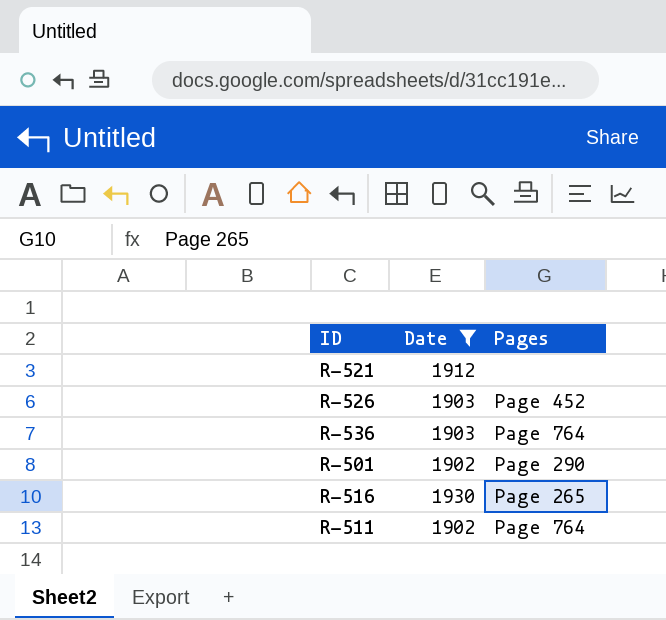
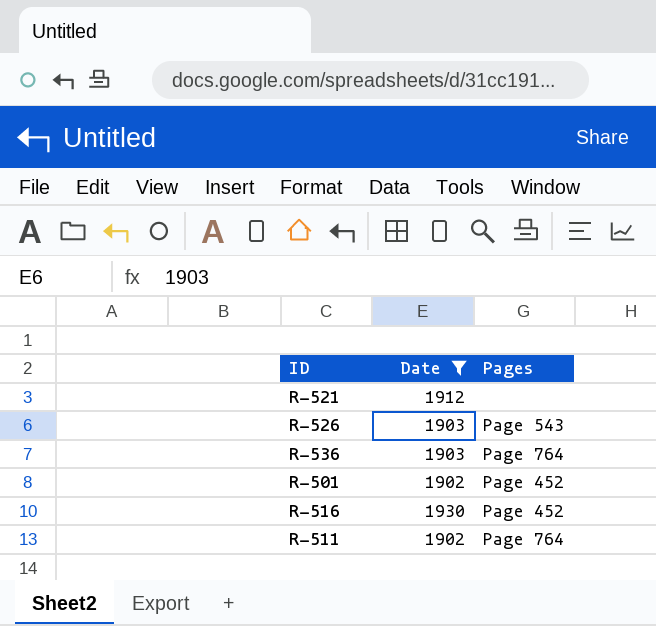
R-526 | Pages: Page 452 -> Page 543
R-501 | Pages: Page 290 -> Page 452
R-516 | Pages: Page 265 -> Page 452

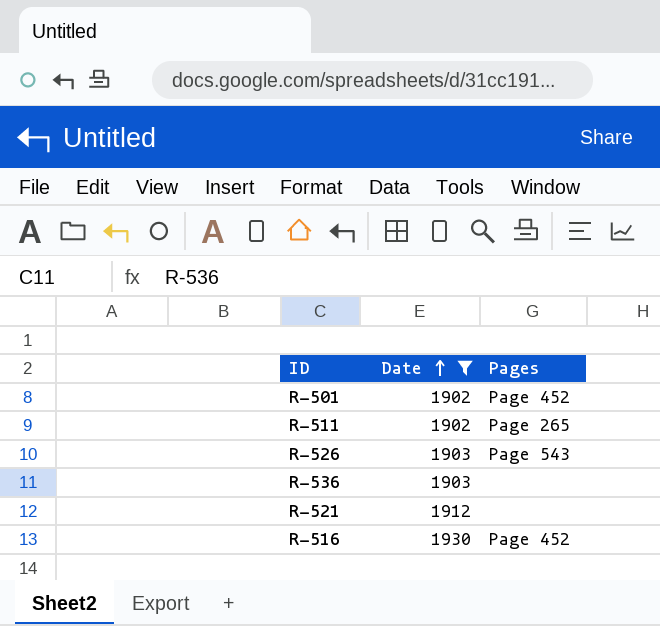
row order: none -> Date ascending
R-511 | Pages: Page 764 -> Page 265
R-536 | Pages: Page 764 -> none

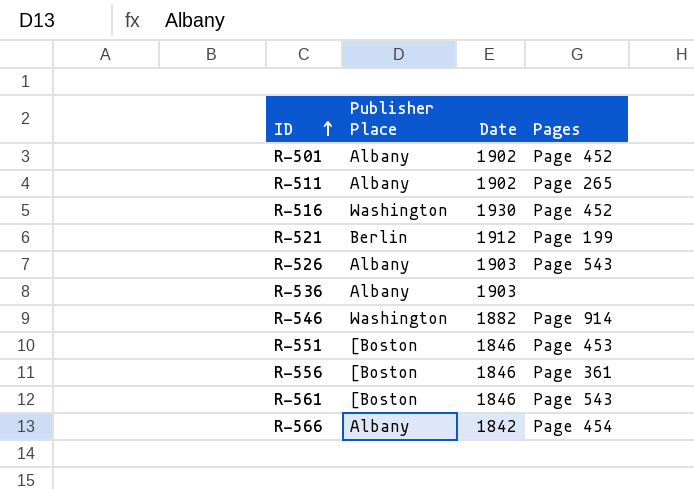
filter: Date >= 1902 -> none
row order: Date ascending -> ID ascending
column Publisher Place | position: none -> 2
R-521 | Pages: none -> Page 199

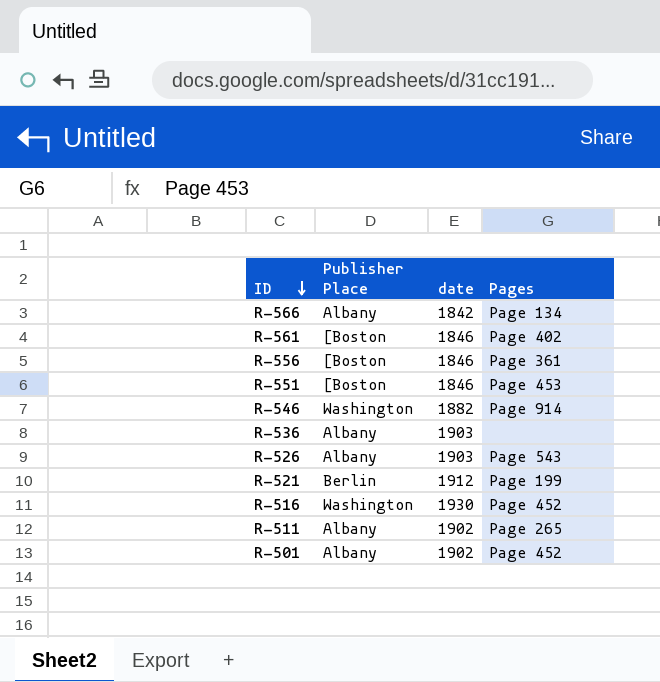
row order: ID ascending -> ID descending
column name: Date -> date
R-566 | Pages: Page 454 -> Page 134
R-561 | Pages: Page 543 -> Page 402

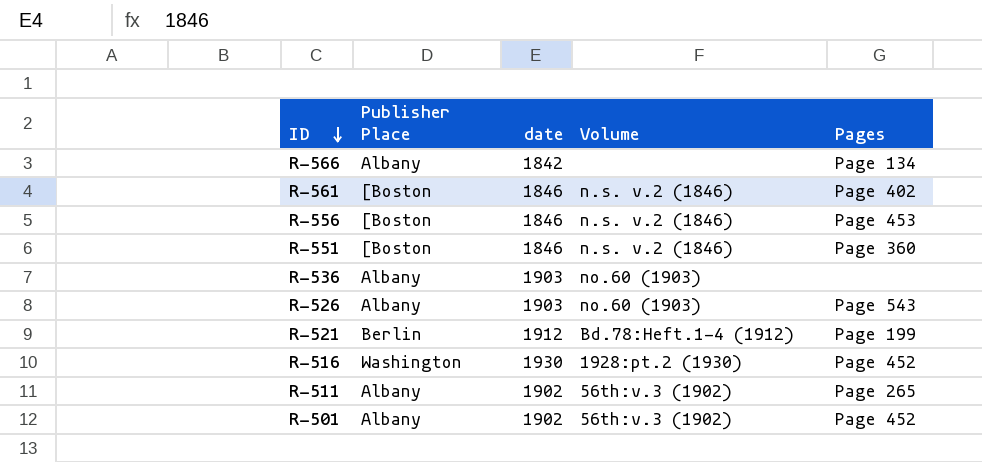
column Volume | position: none -> 4
row R-546: Washington | 1882 | Page 914 -> none
R-556 | Pages: Page 361 -> Page 453
R-551 | Pages: Page 453 -> Page 360

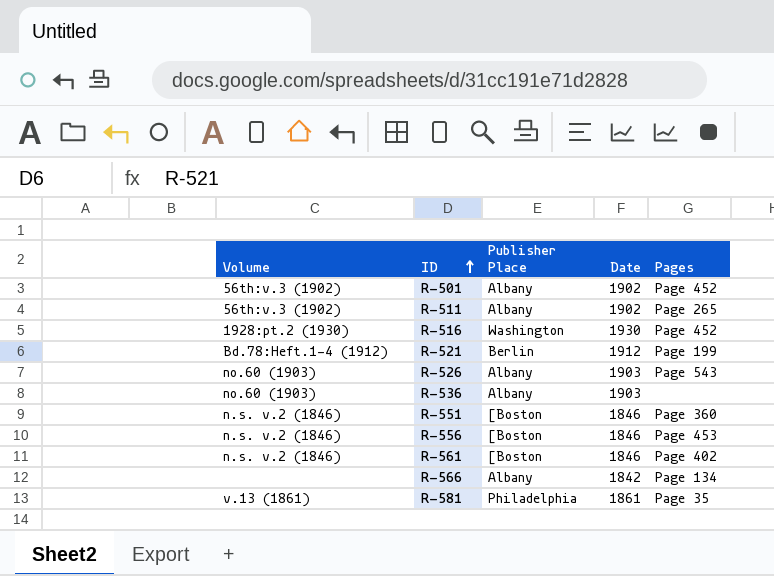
row order: ID descending -> ID ascending
column Volume | position: 4 -> 1
column name: date -> Date
row R-581: none -> v.13 (1861) | Philadelphia | 1861 | Page 35

